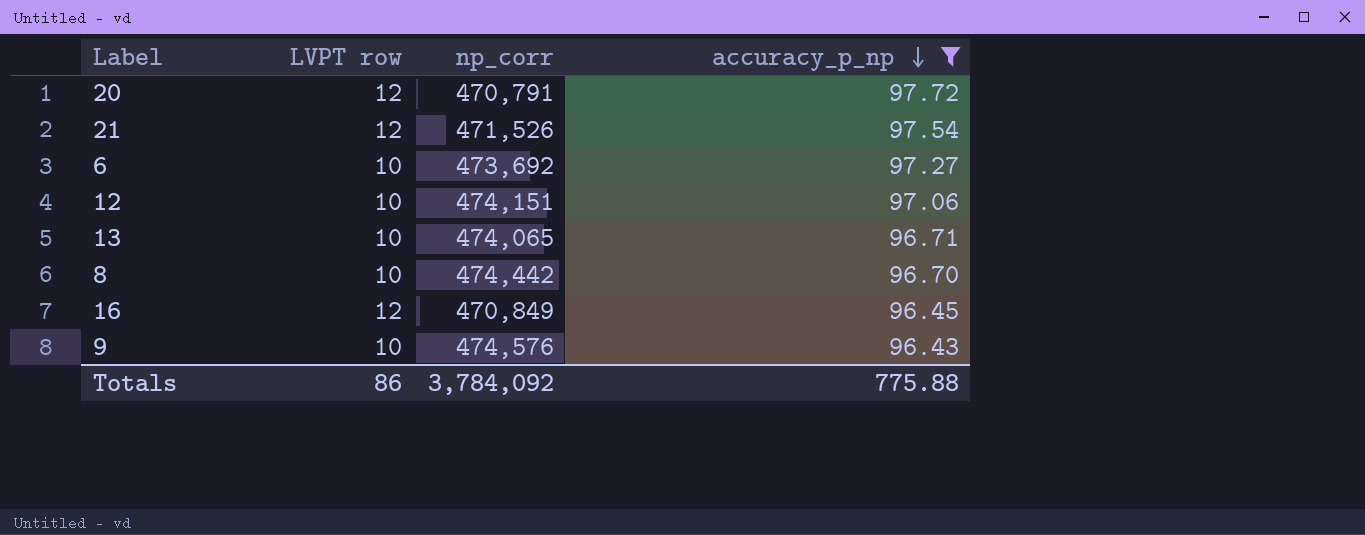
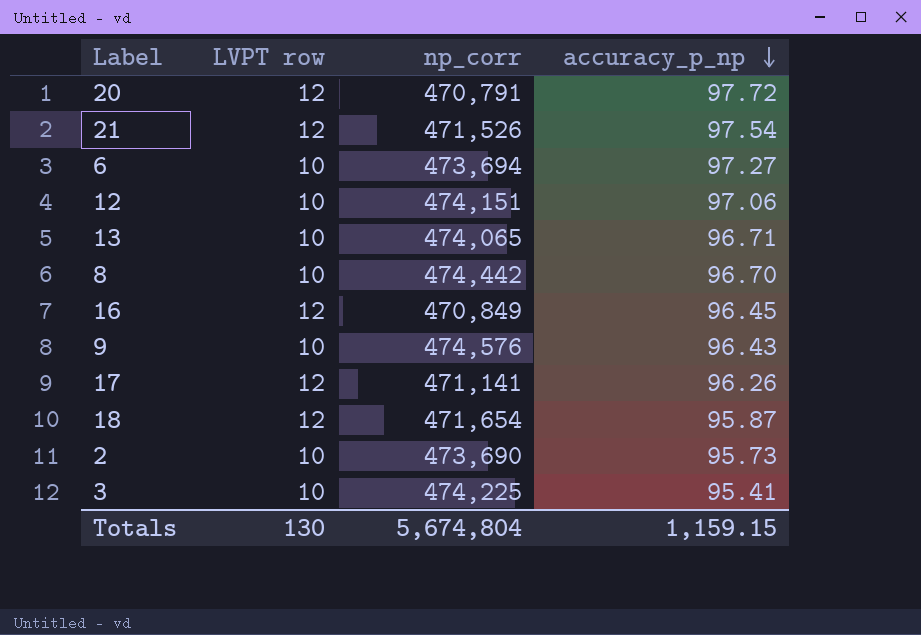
filter: accuracy_p_np >= 96.43 -> none
6 | np_corr: 473,692 -> 473,694
Totals | LVPT row: 86 -> 130
Totals | np_corr: 3,784,092 -> 5,674,804
Totals | accuracy_p_np: 775.88 -> 1,159.15

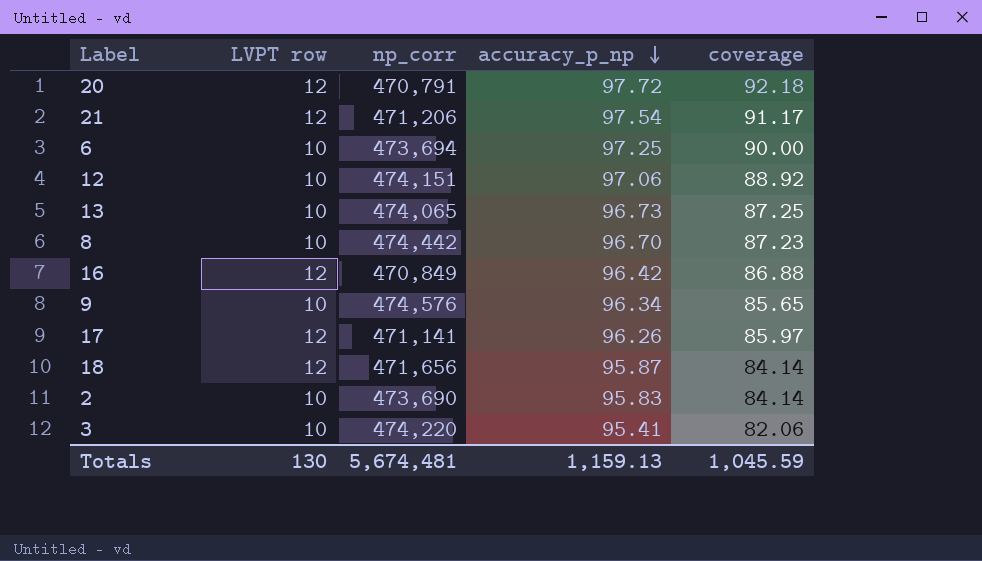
column coverage | position: none -> 5
21 | np_corr: 471,526 -> 471,206
6 | accuracy_p_np: 97.27 -> 97.25
13 | accuracy_p_np: 96.71 -> 96.73
16 | accuracy_p_np: 96.45 -> 96.42
9 | accuracy_p_np: 96.43 -> 96.34
18 | np_corr: 471,654 -> 471,656
2 | accuracy_p_np: 95.73 -> 95.83
3 | np_corr: 474,225 -> 474,220
Totals | np_corr: 5,674,804 -> 5,674,481
Totals | accuracy_p_np: 1,159.15 -> 1,159.13

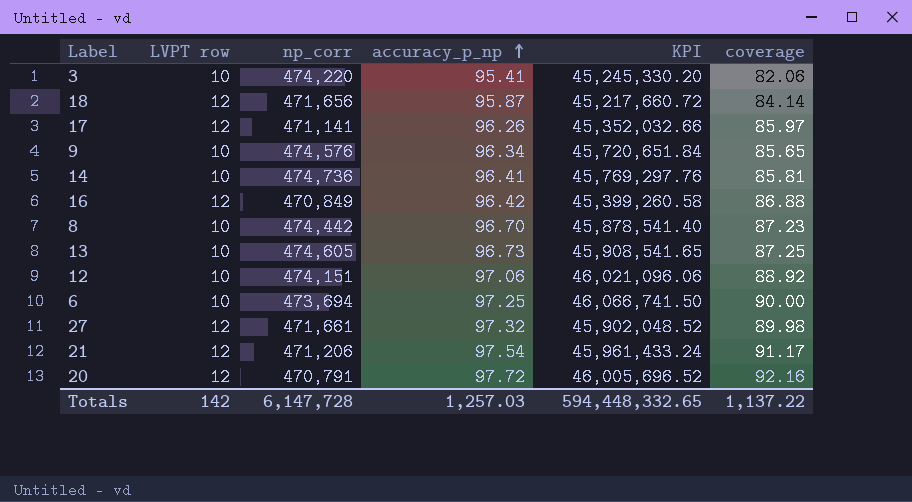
row order: accuracy_p_np descending -> accuracy_p_np ascending
column KPI | formula: none -> [np_corr] * [accuracy_p_np]
row 2: 10 | 473,690 | 95.83 | 84.14 -> none
row 14: none -> 10 | 474,736 | 96.41 | 45,769,297.76 | 85.81
13 | np_corr: 474,065 -> 474,605
row 27: none -> 12 | 471,661 | 97.32 | 45,902,048.52 | 89.98
20 | coverage: 92.18 -> 92.16
Totals | LVPT row: 130 -> 142
Totals | np_corr: 5,674,481 -> 6,147,728
Totals | accuracy_p_np: 1,159.13 -> 1,257.03
Totals | coverage: 1,045.59 -> 1,137.22

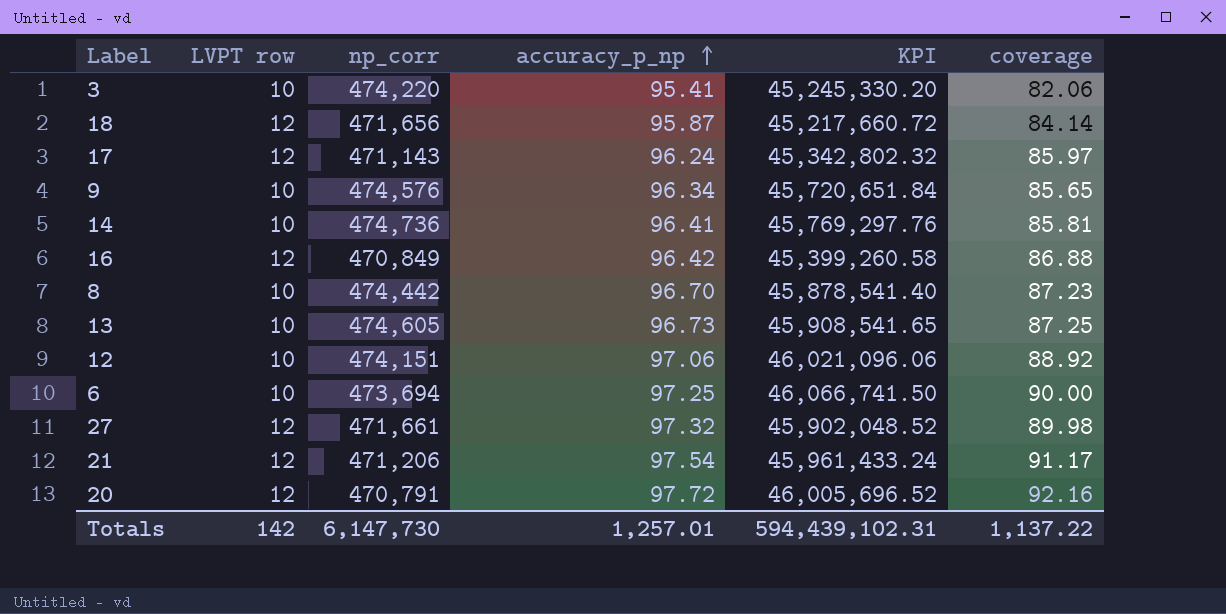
17 | np_corr: 471,141 -> 471,143
17 | accuracy_p_np: 96.26 -> 96.24
17 | KPI: 45,352,032.66 -> 45,342,802.32
Totals | np_corr: 6,147,728 -> 6,147,730
Totals | accuracy_p_np: 1,257.03 -> 1,257.01
Totals | KPI: 594,448,332.65 -> 594,439,102.31

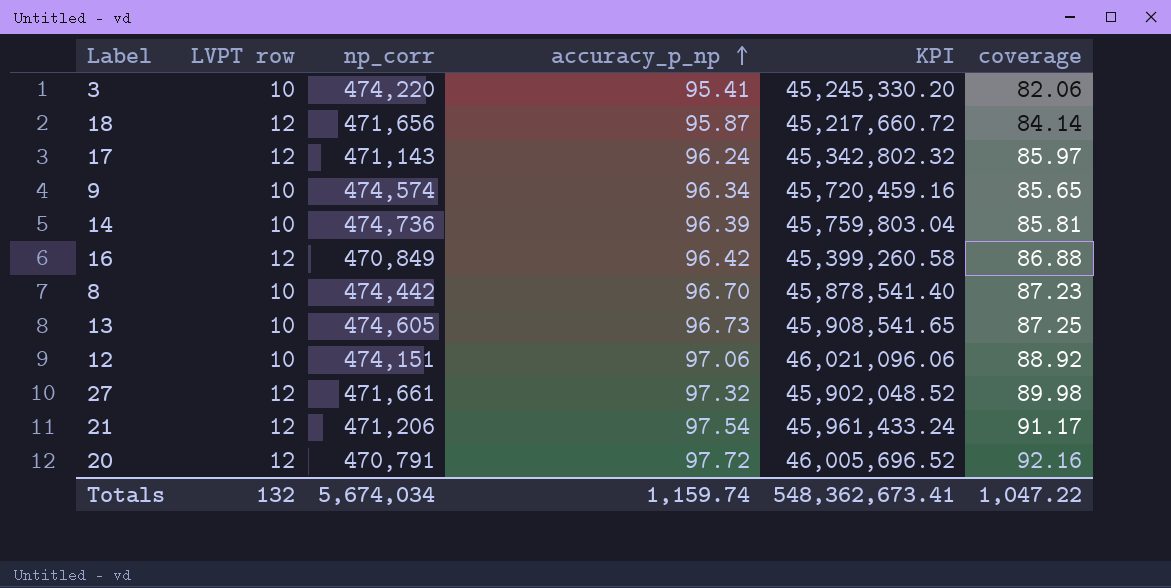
row 6: 10 | 473,694 | 97.25 | 46,066,741.50 | 90.00 -> none
9 | np_corr: 474,576 -> 474,574
9 | KPI: 45,720,651.84 -> 45,720,459.16
14 | accuracy_p_np: 96.41 -> 96.39
14 | KPI: 45,769,297.76 -> 45,759,803.04
Totals | LVPT row: 142 -> 132
Totals | np_corr: 6,147,730 -> 5,674,034
Totals | accuracy_p_np: 1,257.01 -> 1,159.74
Totals | KPI: 594,439,102.31 -> 548,362,673.41
Totals | coverage: 1,137.22 -> 1,047.22

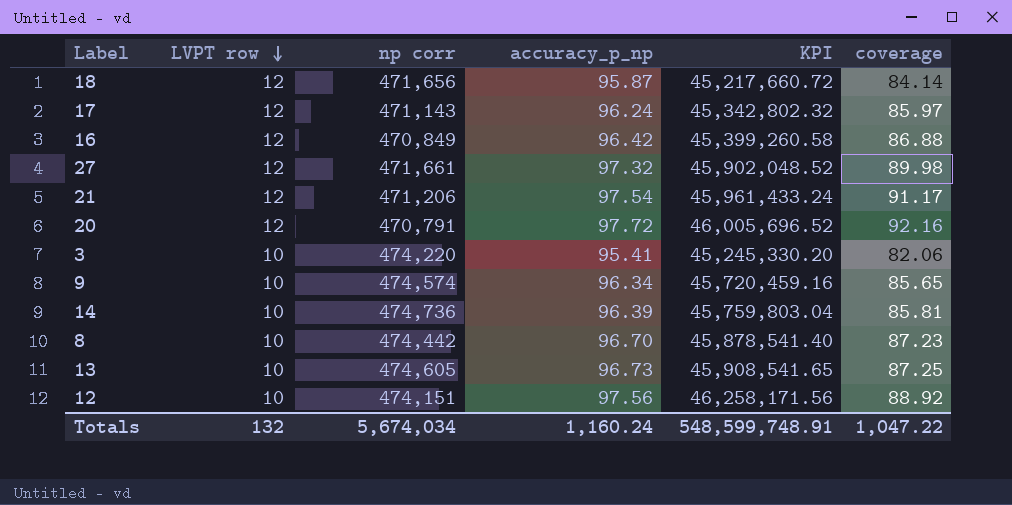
row order: accuracy_p_np ascending -> LVPT row descending
column name: np_corr -> np corr
12 | accuracy_p_np: 97.06 -> 97.56
12 | KPI: 46,021,096.06 -> 46,258,171.56
Totals | accuracy_p_np: 1,159.74 -> 1,160.24
Totals | KPI: 548,362,673.41 -> 548,599,748.91

